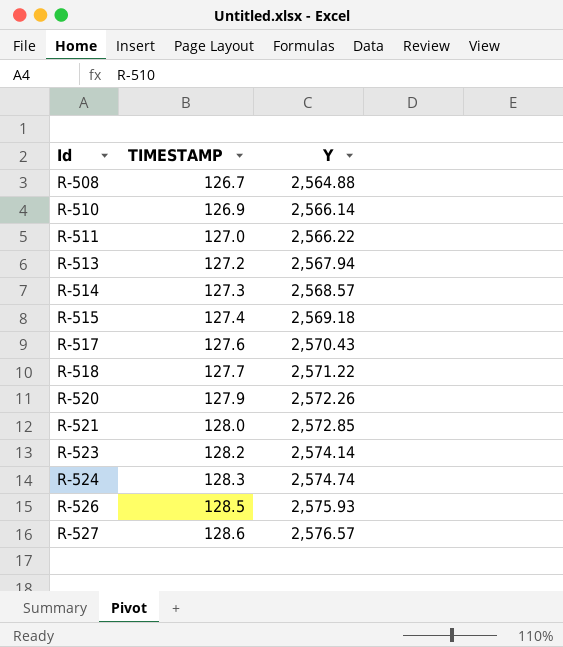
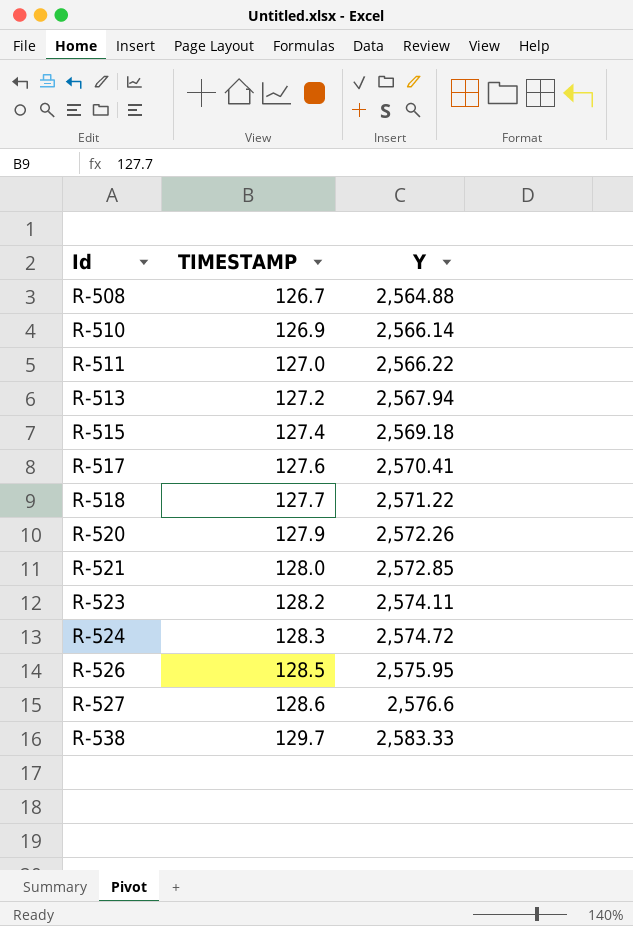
row R-514: 127.3 | 2,568.57 -> none
R-517 | Y: 2,570.43 -> 2,570.41
R-523 | Y: 2,574.14 -> 2,574.11
R-524 | Y: 2,574.74 -> 2,574.72
R-526 | Y: 2,575.93 -> 2,575.95
R-527 | Y: 2,576.57 -> 2,576.6
row R-538: none -> 129.7 | 2,583.33

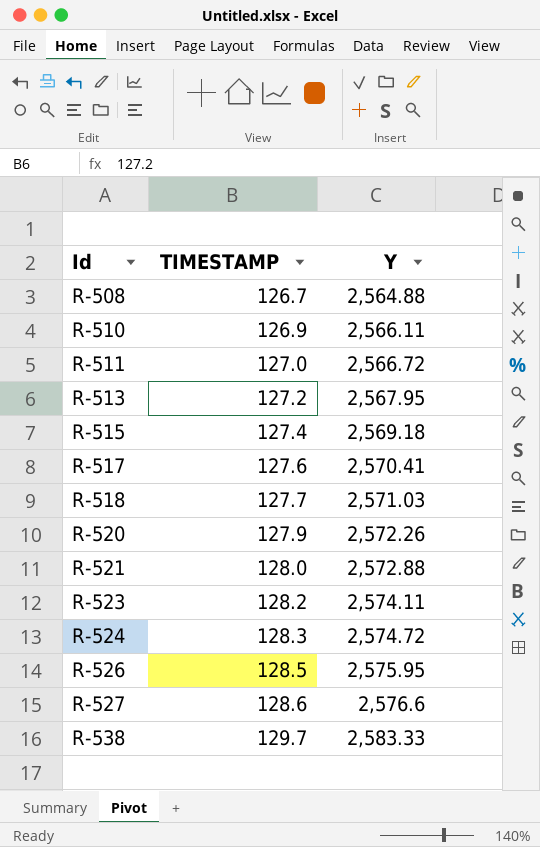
R-510 | Y: 2,566.14 -> 2,566.11
R-511 | Y: 2,566.22 -> 2,566.72
R-513 | Y: 2,567.94 -> 2,567.95
R-518 | Y: 2,571.22 -> 2,571.03
R-521 | Y: 2,572.85 -> 2,572.88

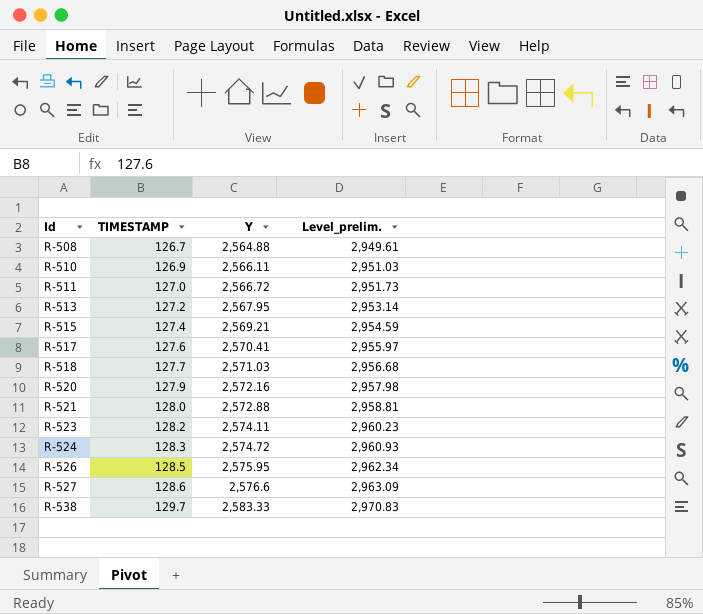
column Level_prelim. | formula: none -> [Y] * 1.15
R-515 | Y: 2,569.18 -> 2,569.21
R-520 | Y: 2,572.26 -> 2,572.16

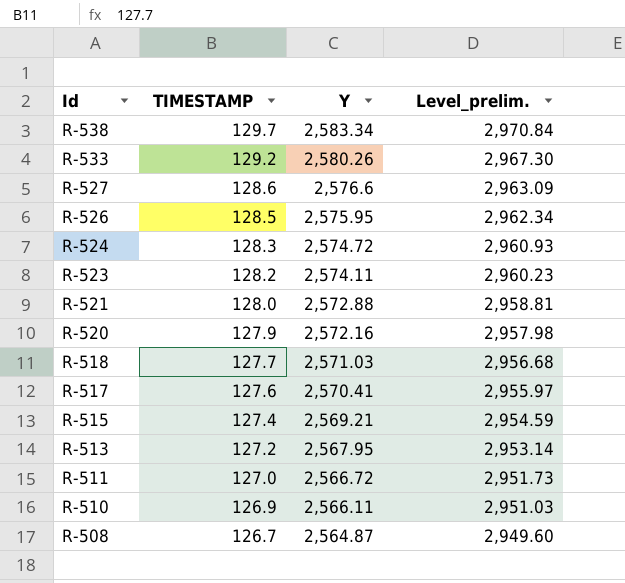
row order: Id ascending -> Id descending
R-538 | Y: 2,583.33 -> 2,583.34
R-538 | Level_prelim.: 2,970.83 -> 2,970.84
row R-533: none -> 129.2 | 2,580.26 | 2,967.30
R-508 | Y: 2,564.88 -> 2,564.87
R-508 | Level_prelim.: 2,949.61 -> 2,949.60

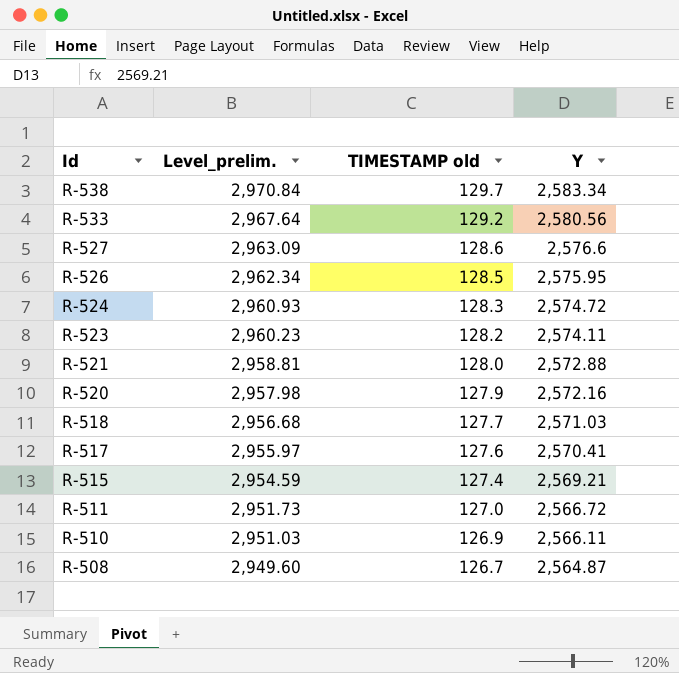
column Level_prelim. | position: 4 -> 2
column name: TIMESTAMP -> TIMESTAMP old
row R-513: 127.2 | 2,567.95 | 2,953.14 -> none
R-533 | Level_prelim.: 2,967.30 -> 2,967.64
R-533 | Y: 2,580.26 -> 2,580.56

